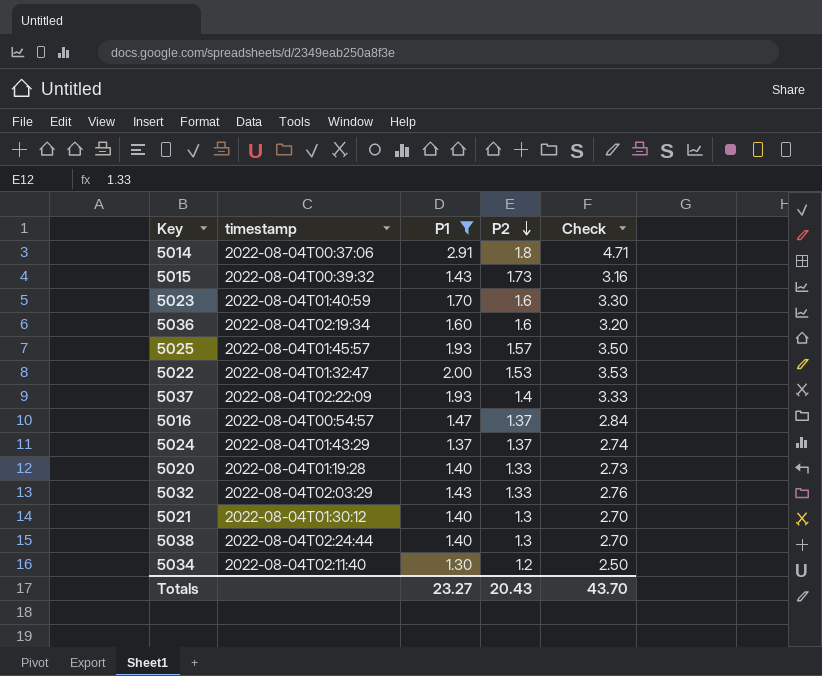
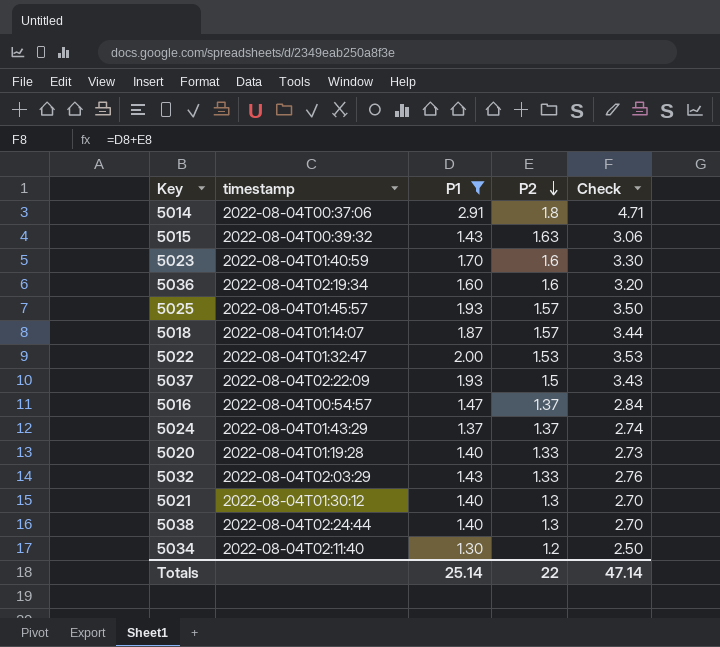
5015 | P2: 1.73 -> 1.63
5015 | Check: 3.16 -> 3.06
row 5018: none -> 2022-08-04T01:14:07 | 1.87 | 1.57 | 3.44
5037 | P2: 1.4 -> 1.5
5037 | Check: 3.33 -> 3.43
Totals | P1: 23.27 -> 25.14
Totals | P2: 20.43 -> 22
Totals | Check: 43.70 -> 47.14

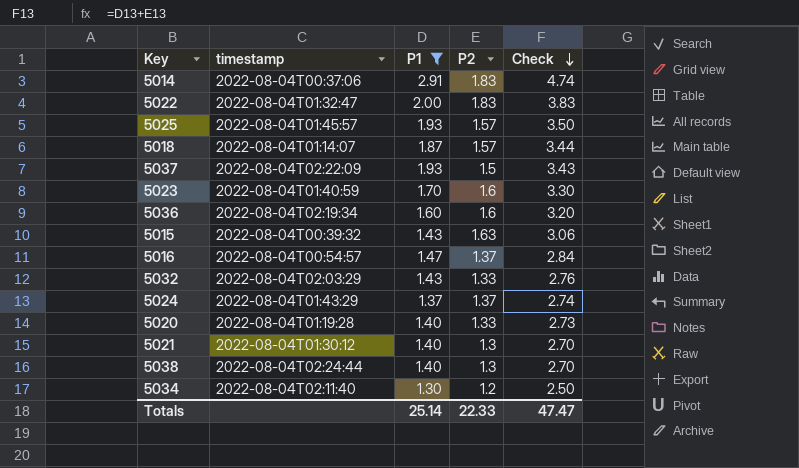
row order: P2 descending -> Check descending
5014 | P2: 1.8 -> 1.83
5014 | Check: 4.71 -> 4.74
5022 | P2: 1.53 -> 1.83
5022 | Check: 3.53 -> 3.83
Totals | P2: 22 -> 22.33
Totals | Check: 47.14 -> 47.47

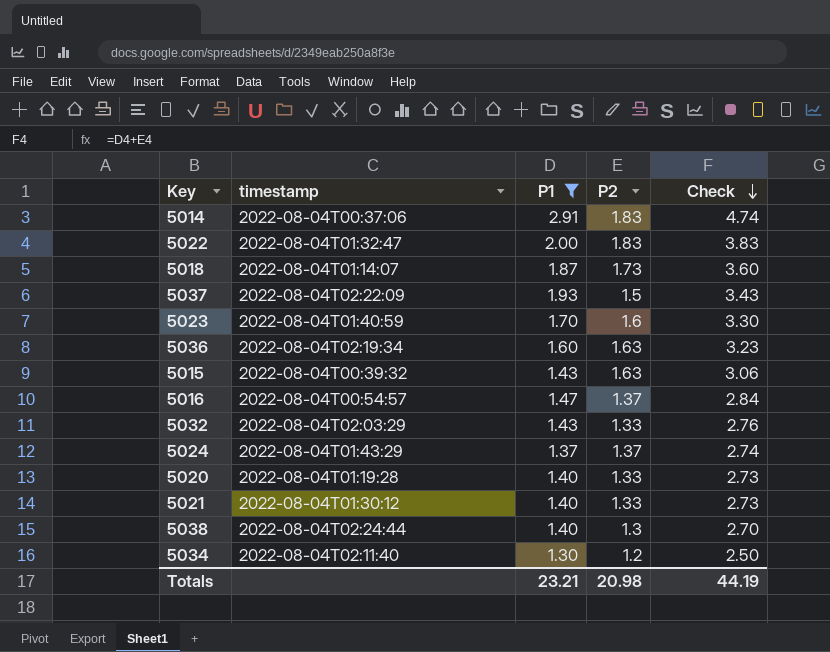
row 5025: 2022-08-04T01:45:57 | 1.93 | 1.57 | 3.50 -> none
5018 | P2: 1.57 -> 1.73
5018 | Check: 3.44 -> 3.60
5036 | P2: 1.6 -> 1.63
5036 | Check: 3.20 -> 3.23
5021 | P2: 1.3 -> 1.33
5021 | Check: 2.70 -> 2.73
Totals | P1: 25.14 -> 23.21
Totals | P2: 22.33 -> 20.98
Totals | Check: 47.47 -> 44.19

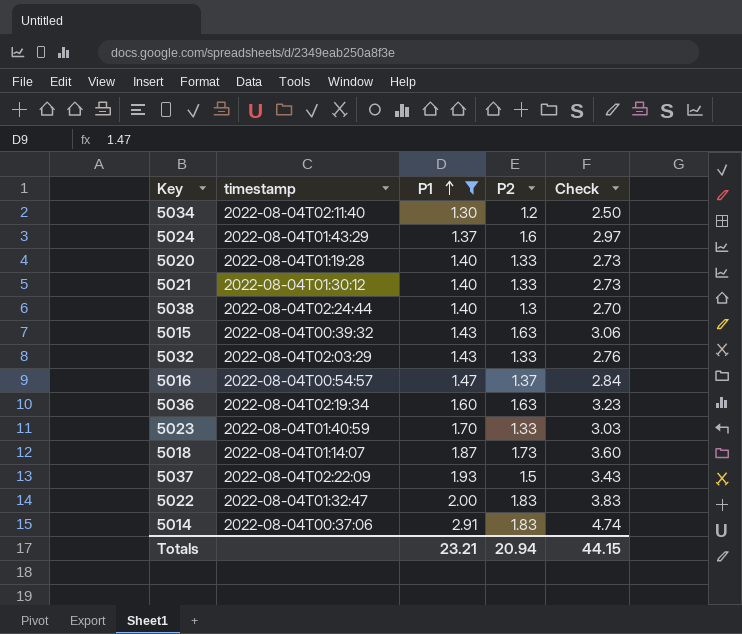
row order: Check descending -> P1 ascending
5024 | P2: 1.37 -> 1.6
5024 | Check: 2.74 -> 2.97
5023 | P2: 1.6 -> 1.33
5023 | Check: 3.30 -> 3.03
Totals | P2: 20.98 -> 20.94
Totals | Check: 44.19 -> 44.15

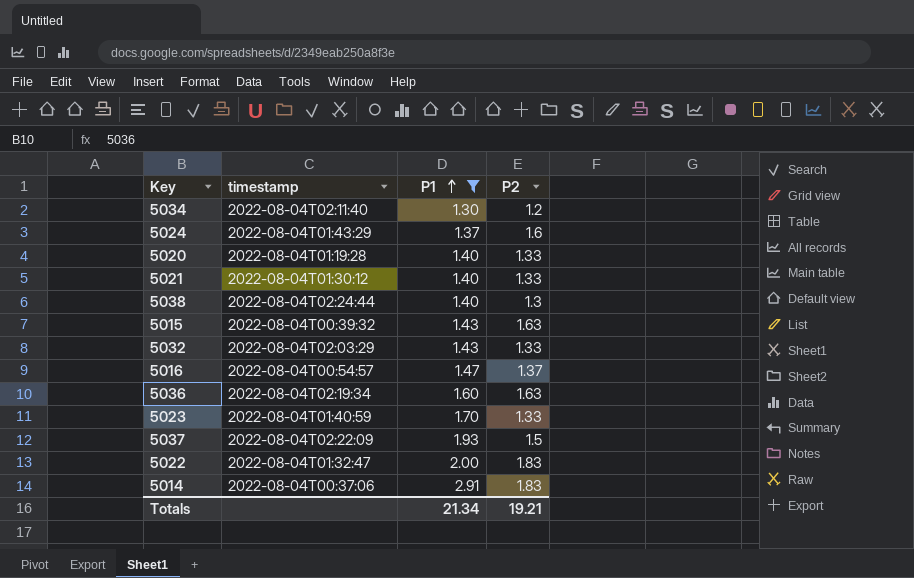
column Check | formula: [P1] + [P2] -> none
row 5018: 2022-08-04T01:14:07 | 1.87 | 1.73 | 3.60 -> none
Totals | P1: 23.21 -> 21.34
Totals | P2: 20.94 -> 19.21

